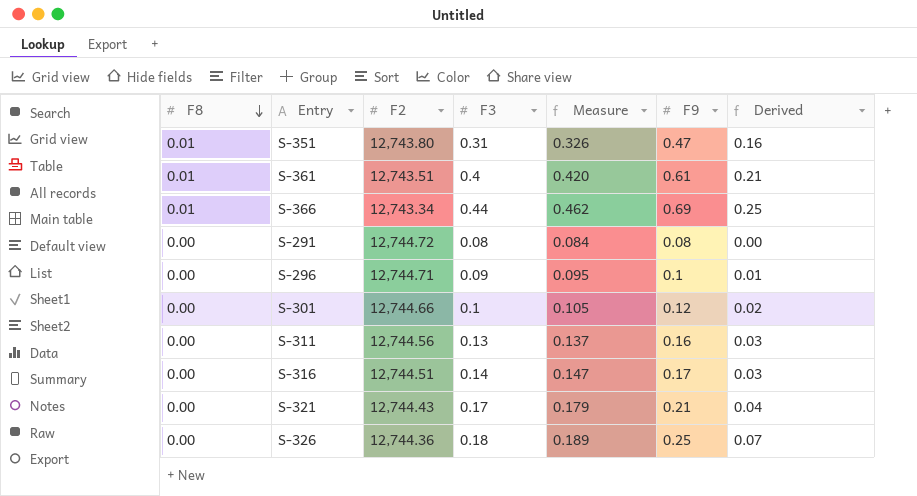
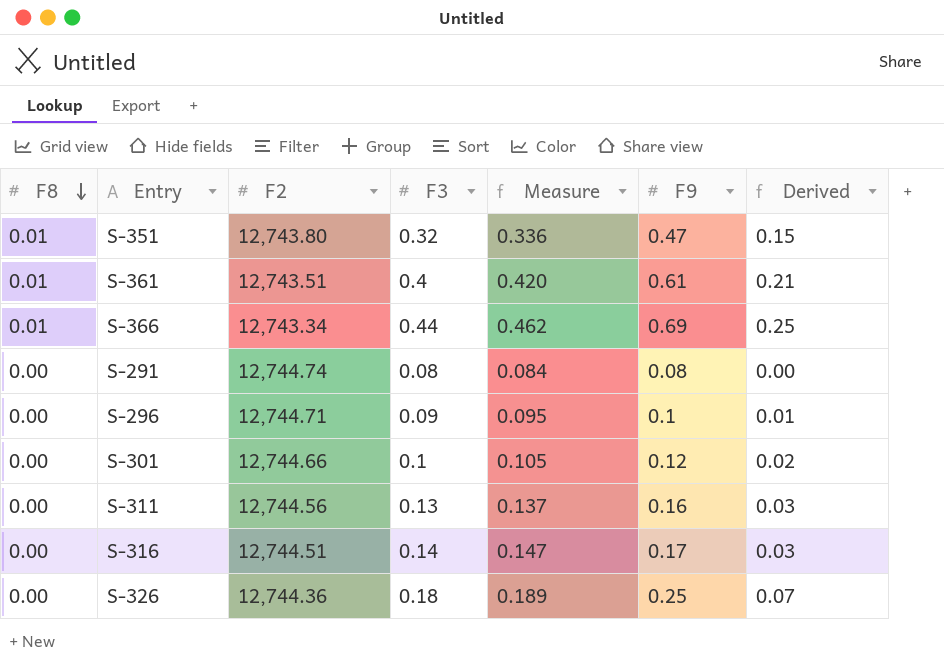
row S-321: 0.00 | 12,744.43 | 0.17 | 0.179 | 0.21 | 0.04 -> none
S-351 | F3: 0.31 -> 0.32
S-351 | Measure: 0.326 -> 0.336
S-351 | Derived: 0.16 -> 0.15
S-291 | F2: 12,744.72 -> 12,744.74

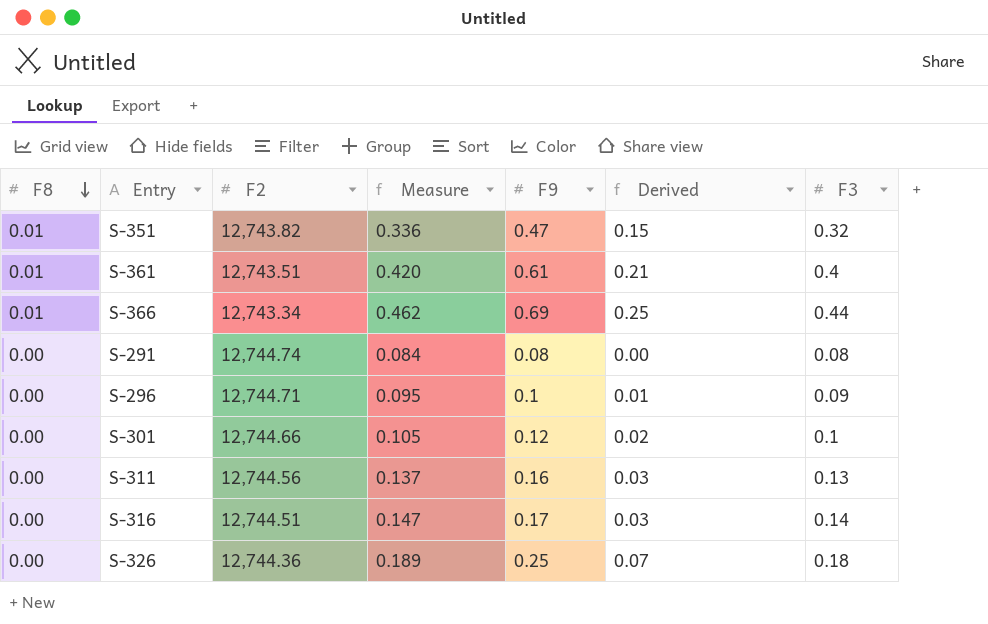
column F3 | position: 4 -> 7
S-351 | F2: 12,743.80 -> 12,743.82

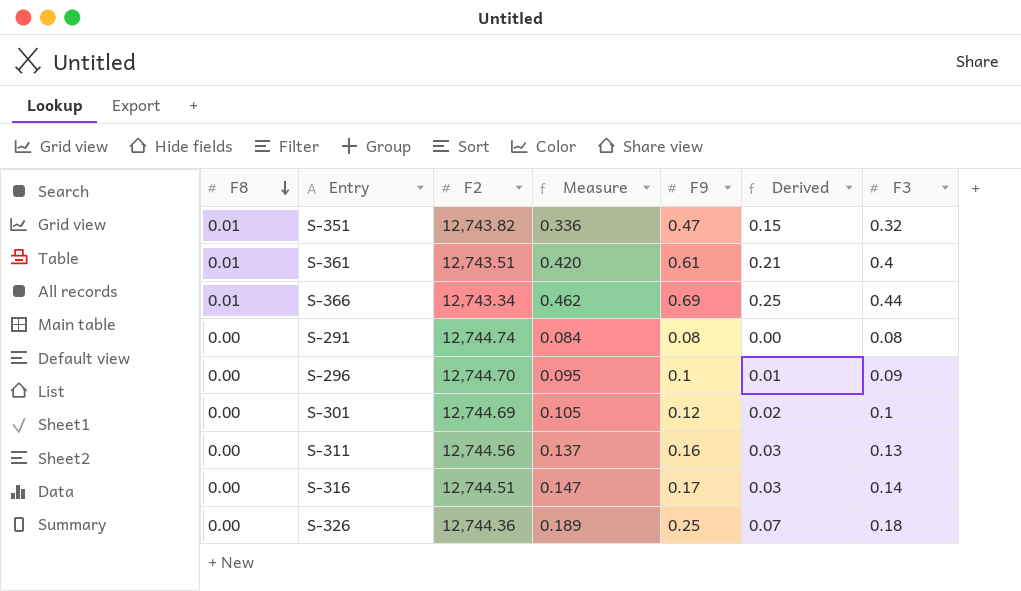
S-296 | F2: 12,744.71 -> 12,744.70
S-301 | F2: 12,744.66 -> 12,744.69

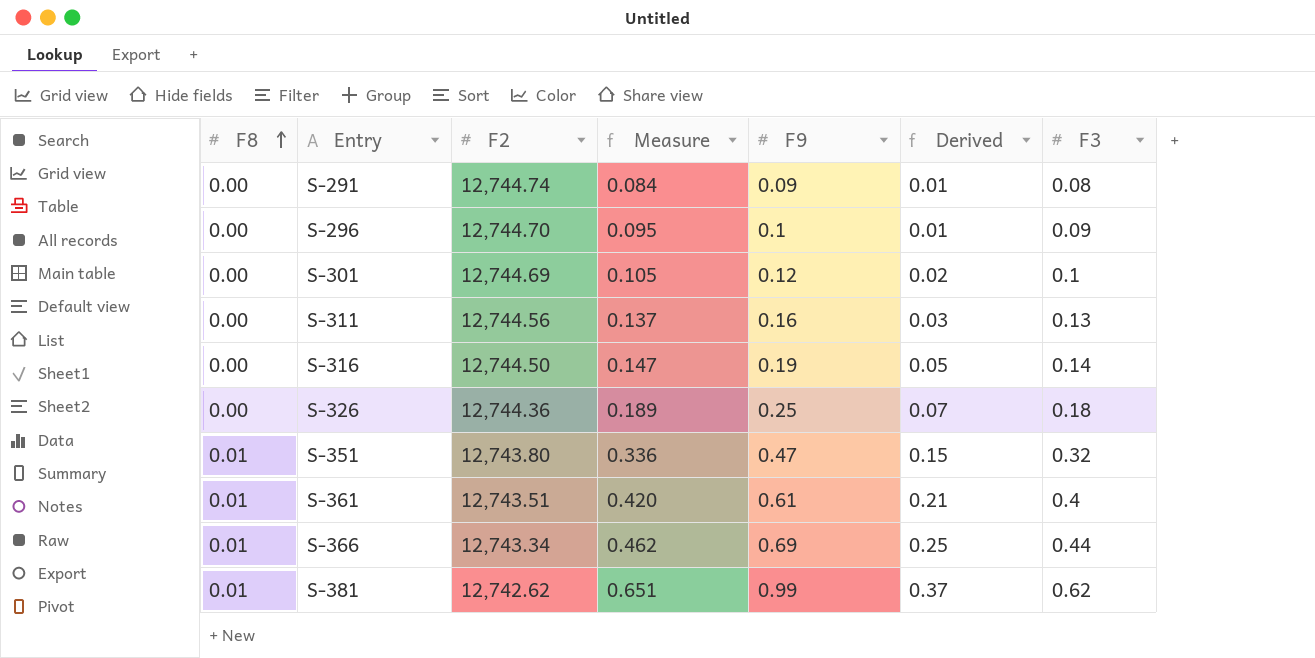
row order: F8 descending -> F8 ascending
S-291 | F9: 0.08 -> 0.09
S-291 | Derived: 0.00 -> 0.01
S-316 | F2: 12,744.51 -> 12,744.50
S-316 | F9: 0.17 -> 0.19
S-316 | Derived: 0.03 -> 0.05
S-351 | F2: 12,743.82 -> 12,743.80
row S-381: none -> 0.01 | 12,742.62 | 0.651 | 0.99 | 0.37 | 0.62

